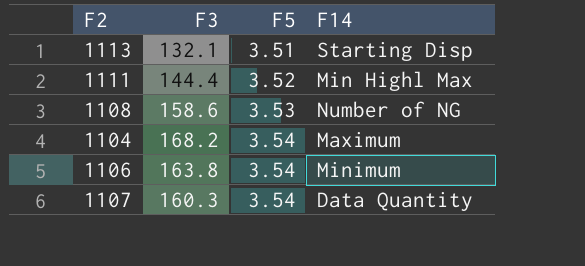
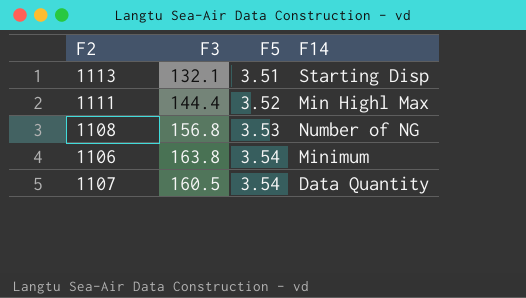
row 1104: 168.2 | 3.54 | Maximum -> none
1108 | F3: 158.6 -> 156.8
1107 | F3: 160.3 -> 160.5

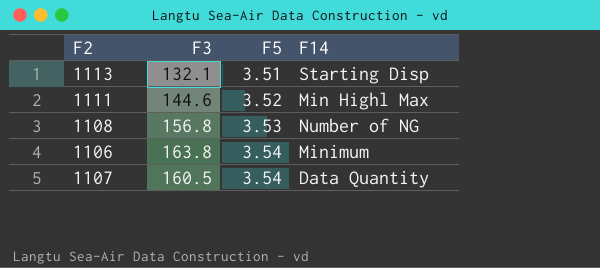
1111 | F3: 144.4 -> 144.6

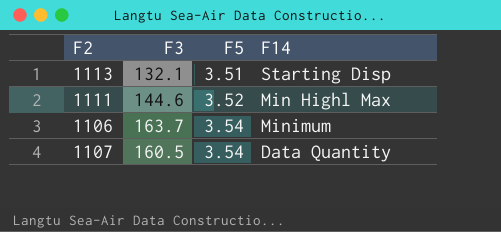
row 1108: 156.8 | 3.53 | Number of NG -> none
1106 | F3: 163.8 -> 163.7

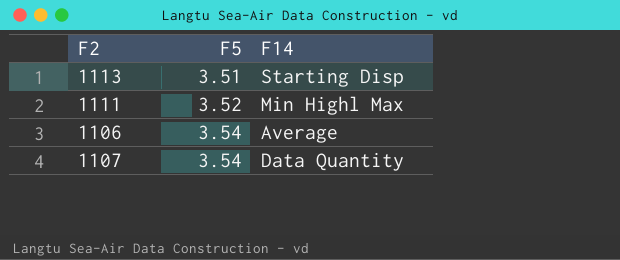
column F3 | position: 2 -> none
1106 | F14: Minimum -> Average

